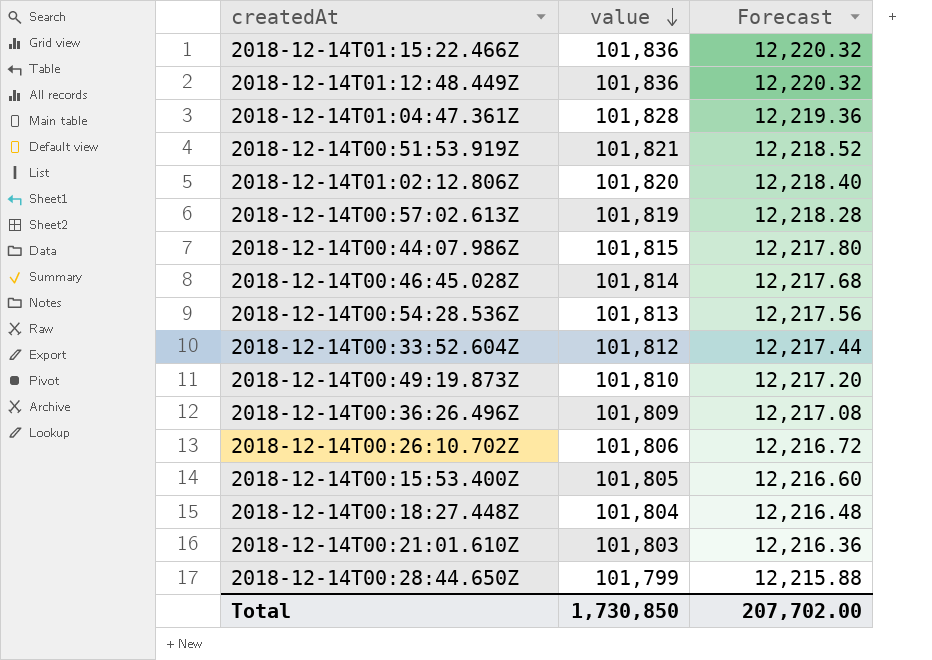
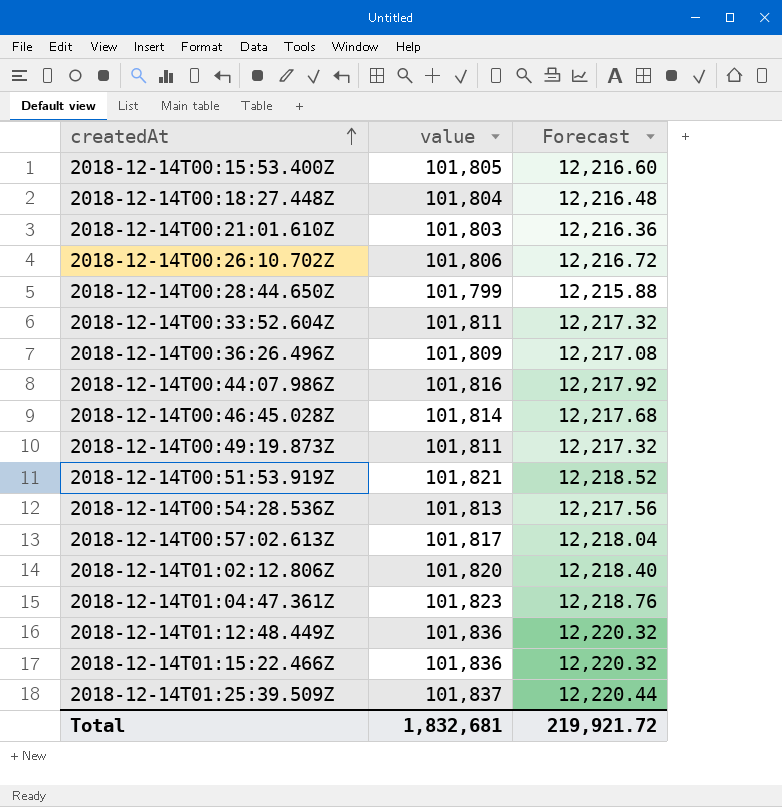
row order: value descending -> createdAt ascending
2018-12-14T00:33:52.604Z | value: 101,812 -> 101,811
2018-12-14T00:33:52.604Z | Forecast: 12,217.44 -> 12,217.32
2018-12-14T00:44:07.986Z | value: 101,815 -> 101,816
2018-12-14T00:44:07.986Z | Forecast: 12,217.80 -> 12,217.92
2018-12-14T00:49:19.873Z | value: 101,810 -> 101,811
2018-12-14T00:49:19.873Z | Forecast: 12,217.20 -> 12,217.32
2018-12-14T00:57:02.613Z | value: 101,819 -> 101,817
2018-12-14T00:57:02.613Z | Forecast: 12,218.28 -> 12,218.04
2018-12-14T01:04:47.361Z | value: 101,828 -> 101,823
2018-12-14T01:04:47.361Z | Forecast: 12,219.36 -> 12,218.76
row 2018-12-14T01:25:39.509Z: none -> 101,837 | 12,220.44
Total | value: 1,730,850 -> 1,832,681
Total | Forecast: 207,702.00 -> 219,921.72

